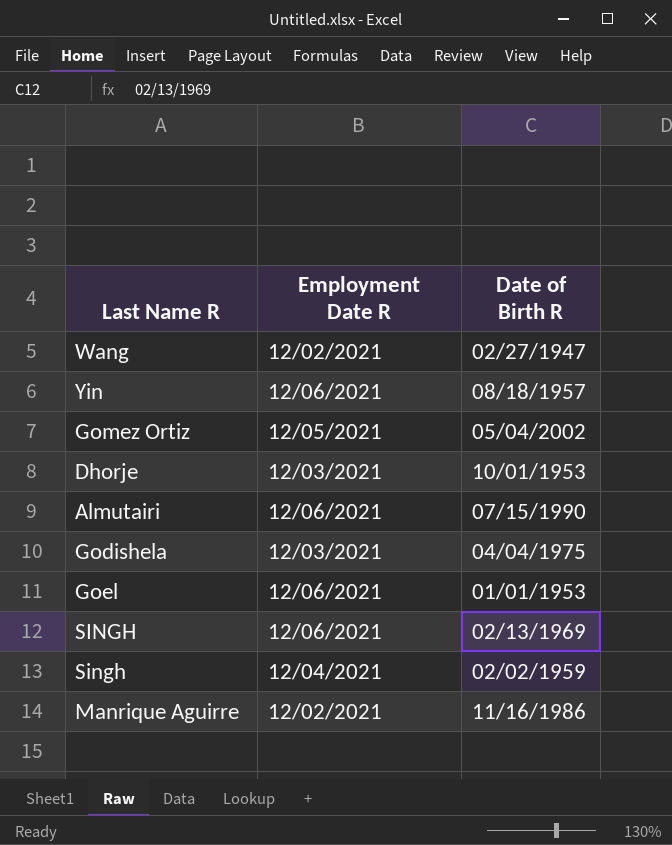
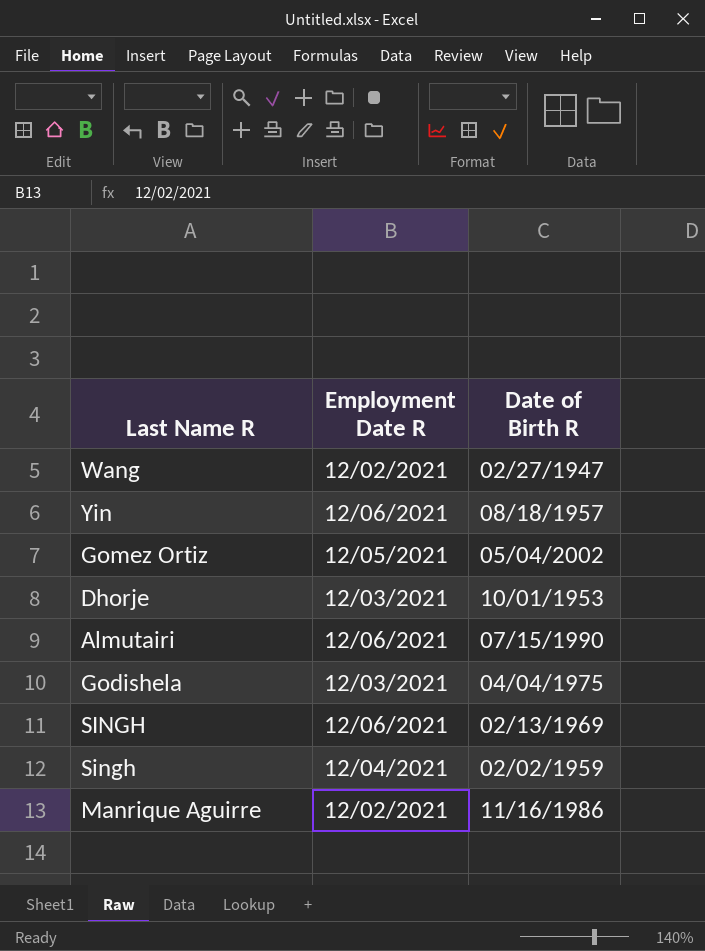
row Goel: 12/06/2021 | 01/01/1953 -> none

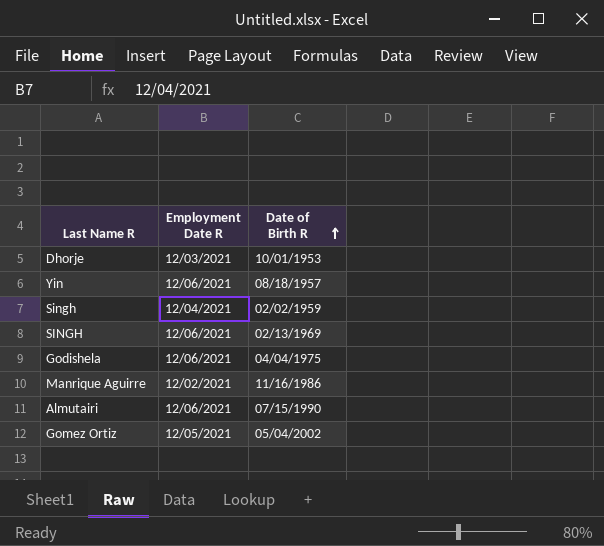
row order: none -> Date of Birth R ascending
row Wang: 12/02/2021 | 02/27/1947 -> none
Godishela | Employment Date R: 12/03/2021 -> 12/06/2021

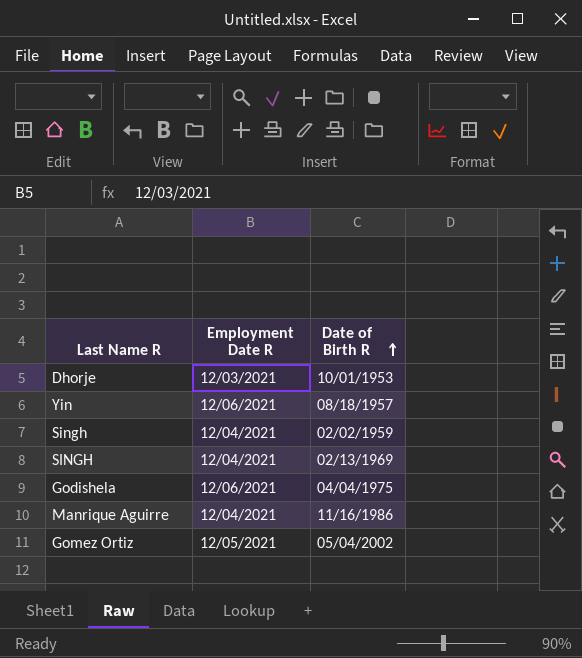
row Almutairi: 12/06/2021 | 07/15/1990 -> none
SINGH | Employment Date R: 12/06/2021 -> 12/04/2021
Manrique Aguirre | Employment Date R: 12/02/2021 -> 12/04/2021

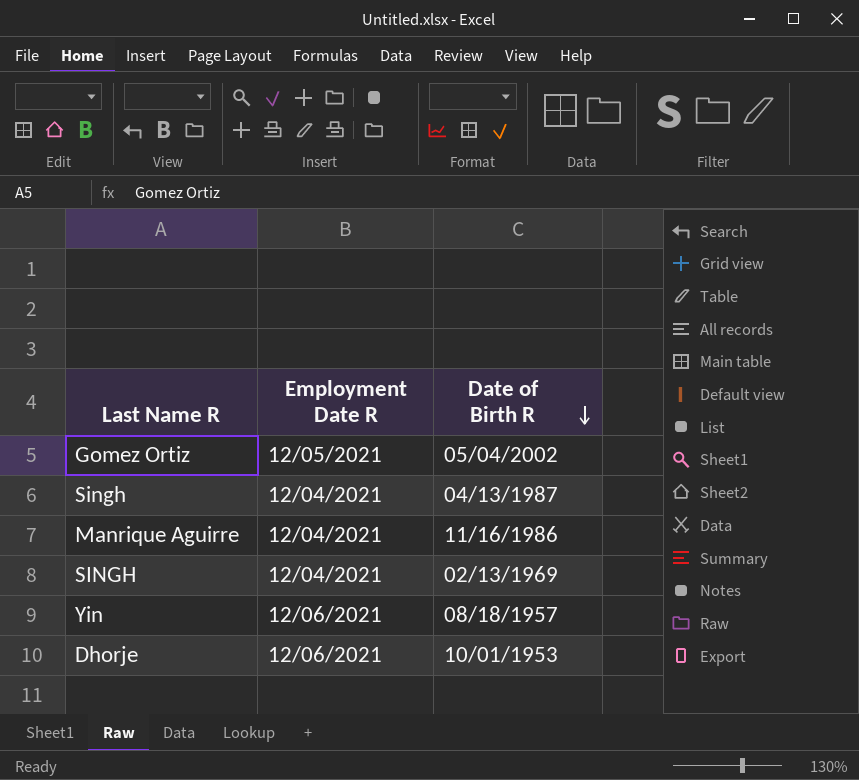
row order: Date of Birth R ascending -> Date of Birth R descending
row Godishela: 12/06/2021 | 04/04/1975 -> none
Singh | Date of Birth R: 02/02/1959 -> 04/13/1987
Dhorje | Employment Date R: 12/03/2021 -> 12/06/2021

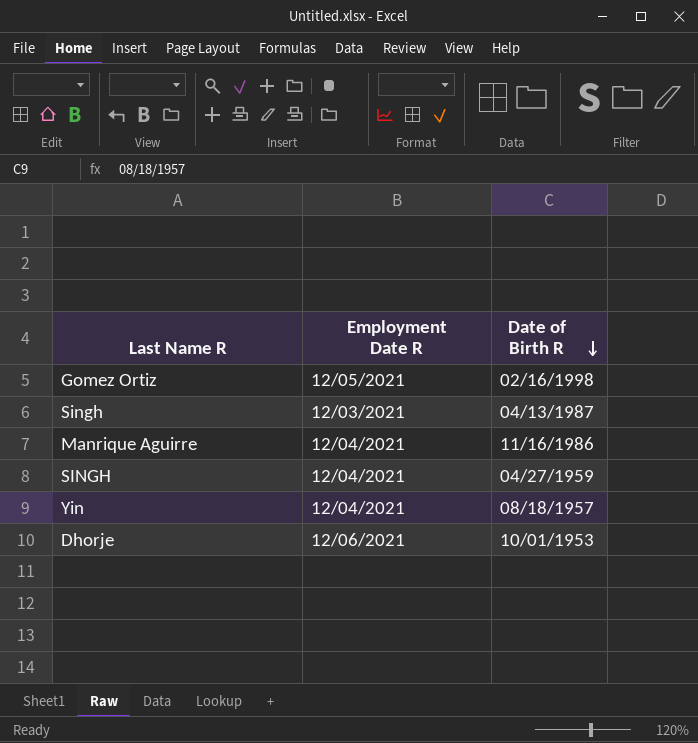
Gomez Ortiz | Date of Birth R: 05/04/2002 -> 02/16/1998
Singh | Employment Date R: 12/04/2021 -> 12/03/2021
SINGH | Date of Birth R: 02/13/1969 -> 04/27/1959
Yin | Employment Date R: 12/06/2021 -> 12/04/2021

